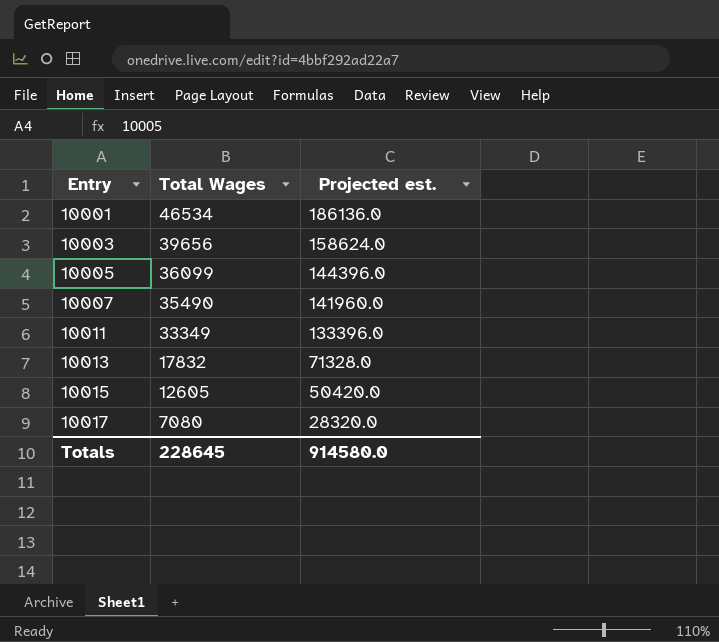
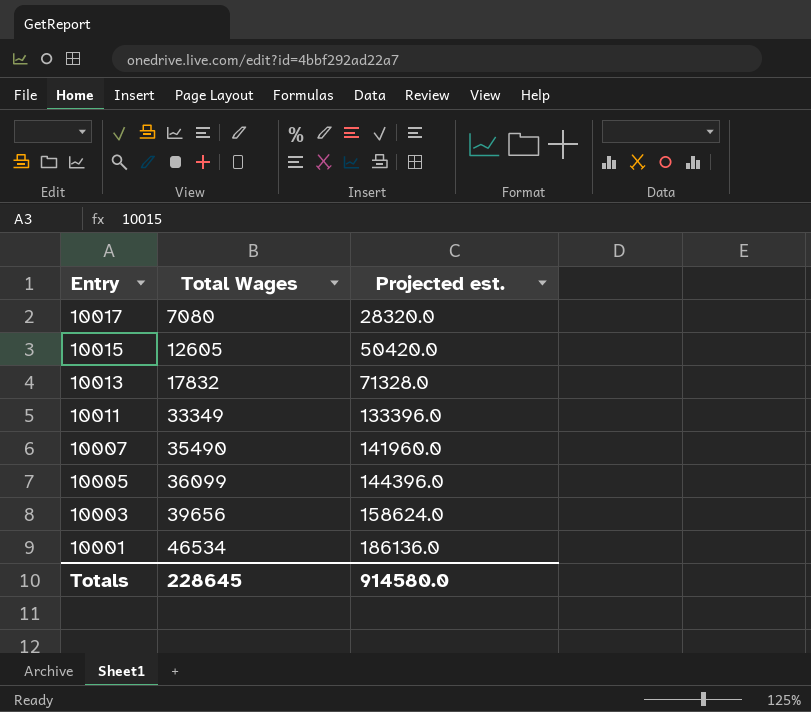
row order: Entry ascending -> Entry descending

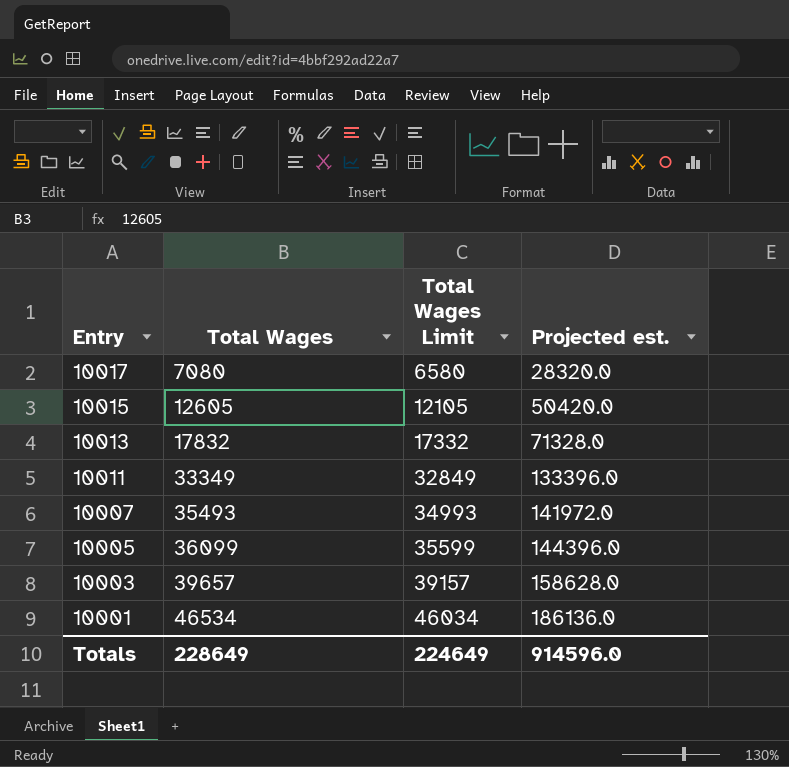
column Total Wages Limit | formula: none -> [Total Wages] - 500
10007 | Total Wages: 35490 -> 35493
10007 | Projected est.: 141960.0 -> 141972.0
10003 | Total Wages: 39656 -> 39657
10003 | Projected est.: 158624.0 -> 158628.0
Totals | Total Wages: 228645 -> 228649
Totals | Projected est.: 914580.0 -> 914596.0

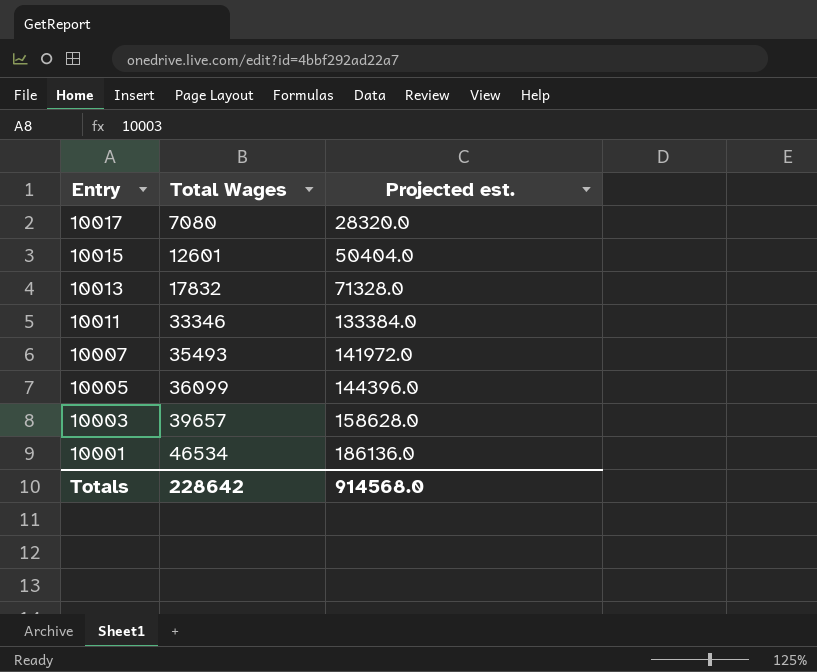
column Total Wages Limit | formula: [Total Wages] - 500 -> none
10015 | Total Wages: 12605 -> 12601
10015 | Projected est.: 50420.0 -> 50404.0
10011 | Total Wages: 33349 -> 33346
10011 | Projected est.: 133396.0 -> 133384.0
Totals | Total Wages: 228649 -> 228642
Totals | Projected est.: 914596.0 -> 914568.0

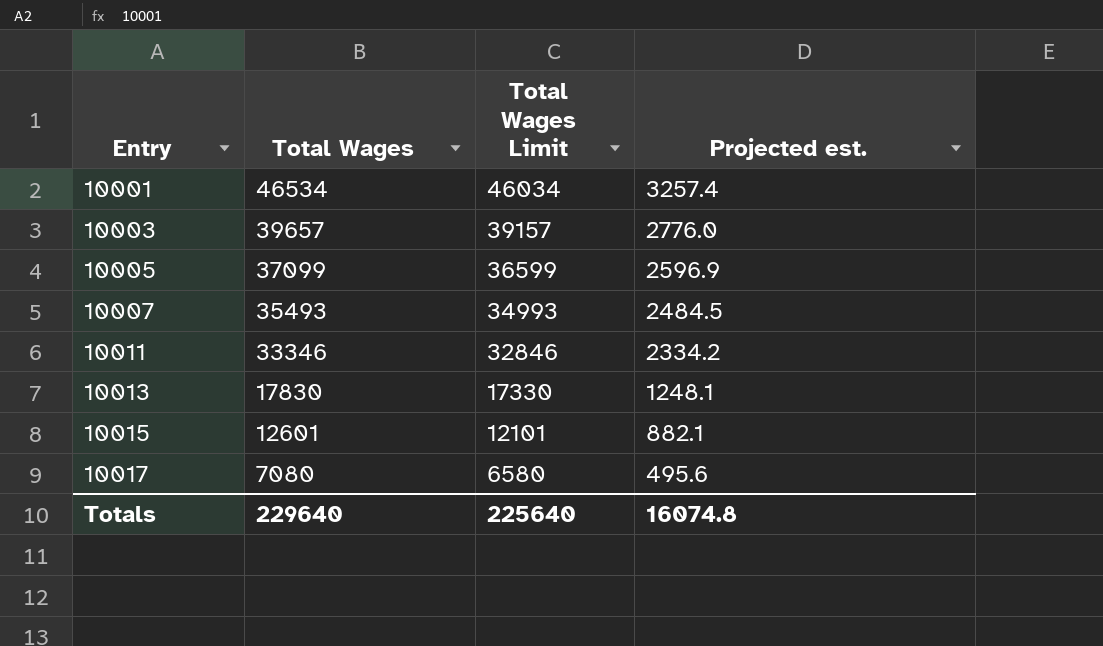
row order: Entry descending -> Entry ascending
column Total Wages Limit | formula: none -> [Total Wages] - 500
column Projected est. | formula: [Total Wages] * 4 -> [Total Wages] * 0.07
10005 | Total Wages: 36099 -> 37099
10013 | Total Wages: 17832 -> 17830
Totals | Total Wages: 228642 -> 229640
Totals | Projected est.: 914568.0 -> 16074.8

